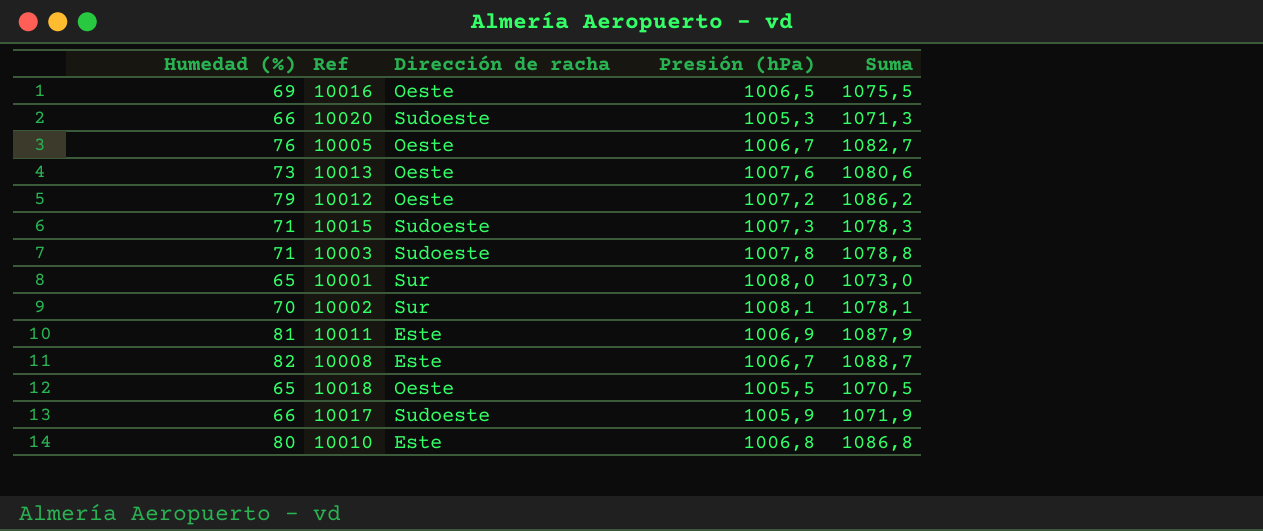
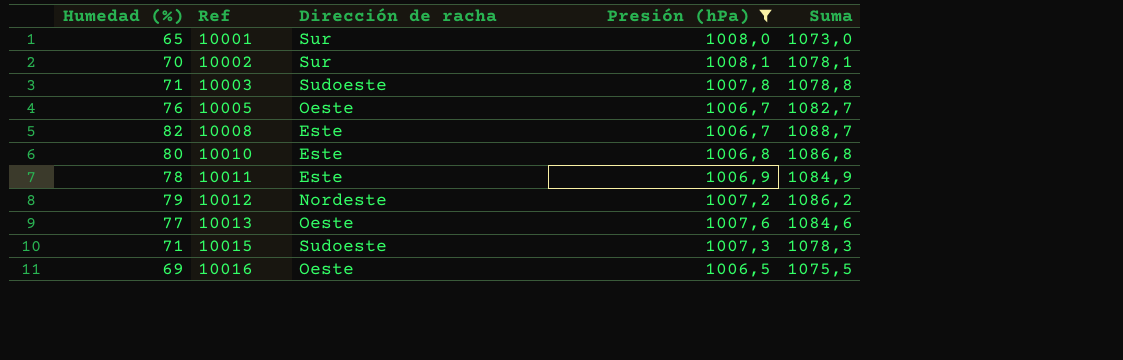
filter: none -> Presión (hPa) >= 1006,5
row order: none -> Ref ascending
10011 | Humedad (%): 81 -> 78
10011 | Suma: 1087,9 -> 1084,9
10012 | Dirección de racha: Oeste -> Nordeste
10013 | Humedad (%): 73 -> 77
10013 | Suma: 1080,6 -> 1084,6

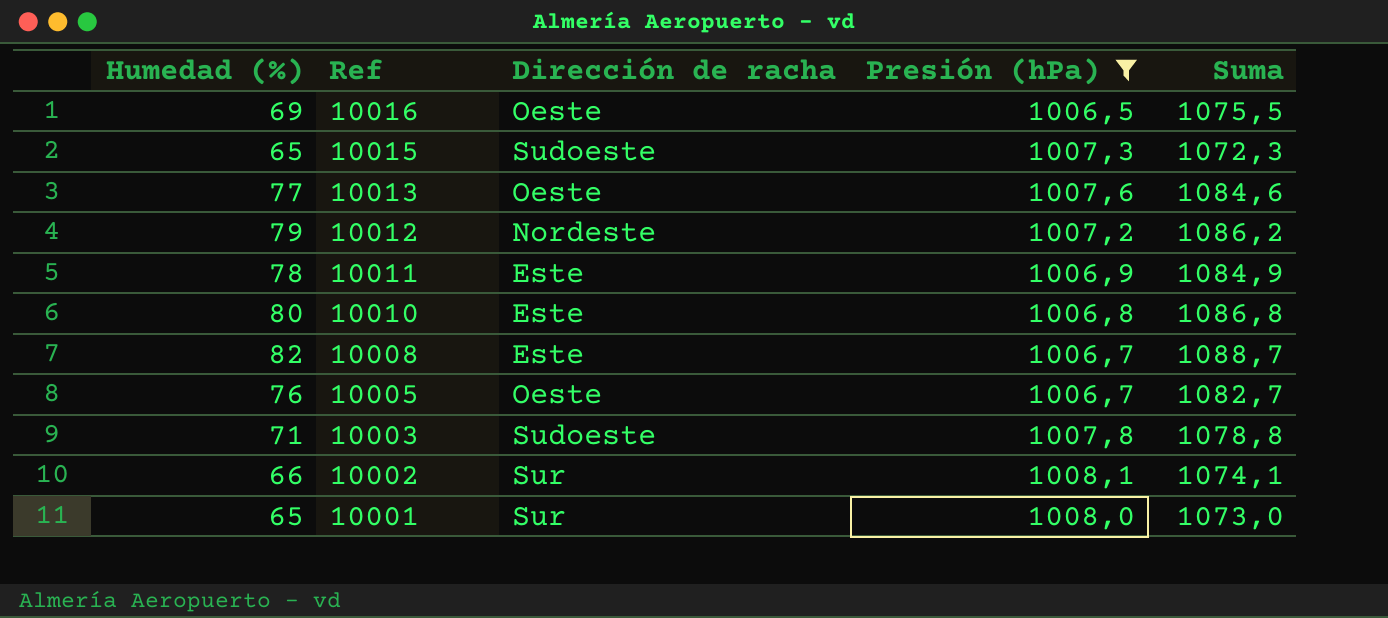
row order: Ref ascending -> Ref descending
10015 | Humedad (%): 71 -> 65
10015 | Suma: 1078,3 -> 1072,3
10002 | Humedad (%): 70 -> 66
10002 | Suma: 1078,1 -> 1074,1

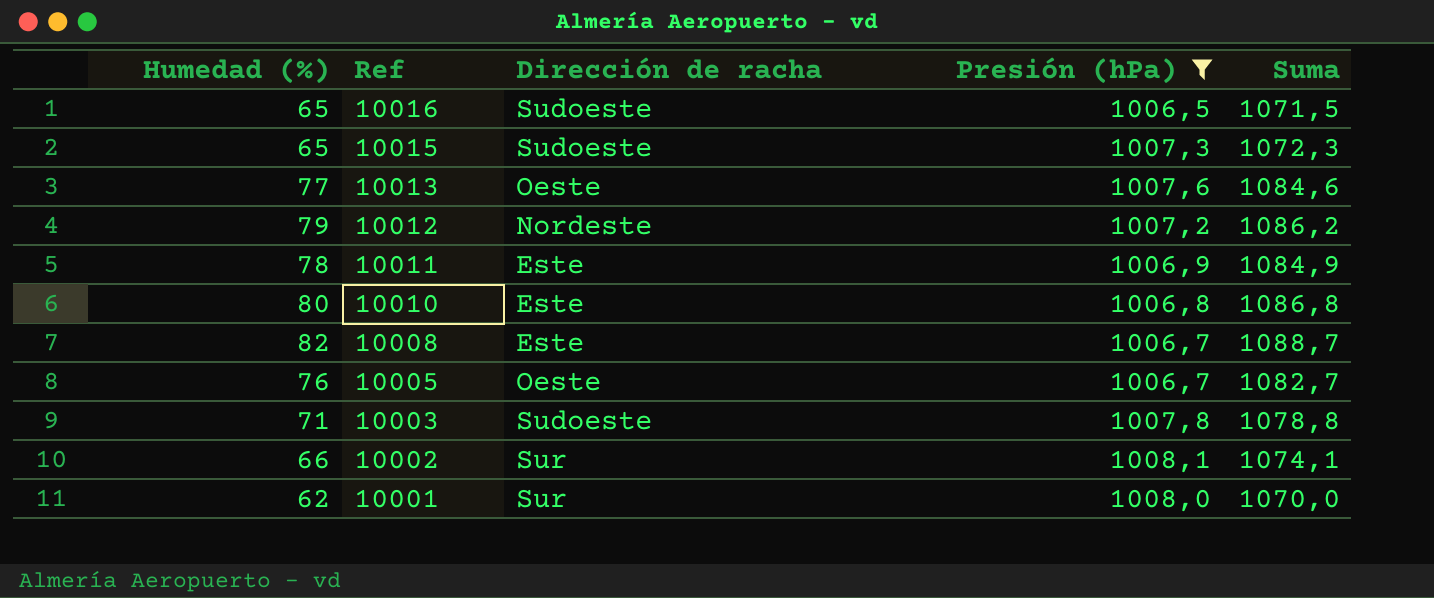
10016 | Humedad (%): 69 -> 65
10016 | Dirección de racha: Oeste -> Sudoeste
10016 | Suma: 1075,5 -> 1071,5
10001 | Humedad (%): 65 -> 62
10001 | Suma: 1073,0 -> 1070,0

